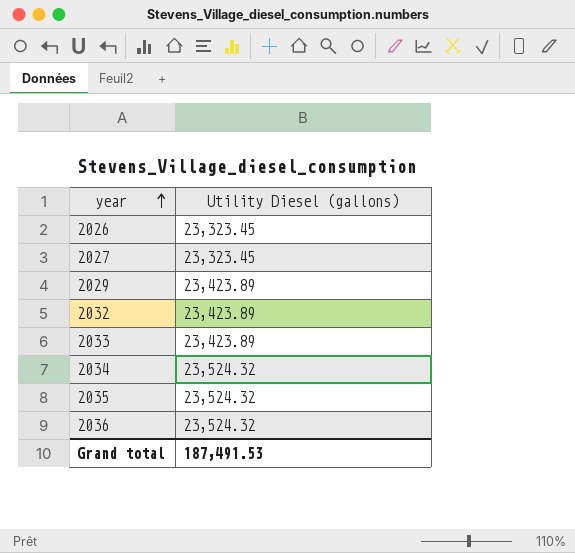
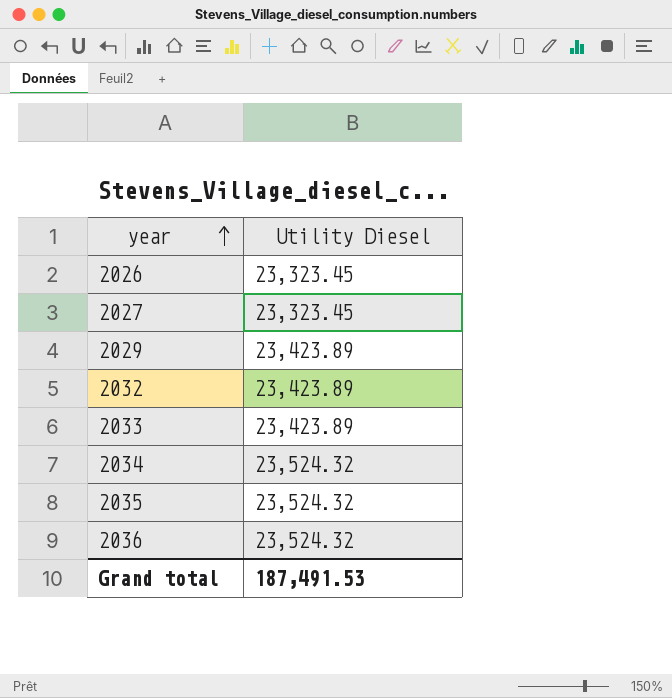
column name: Utility Diesel (gallons) -> Utility Diesel

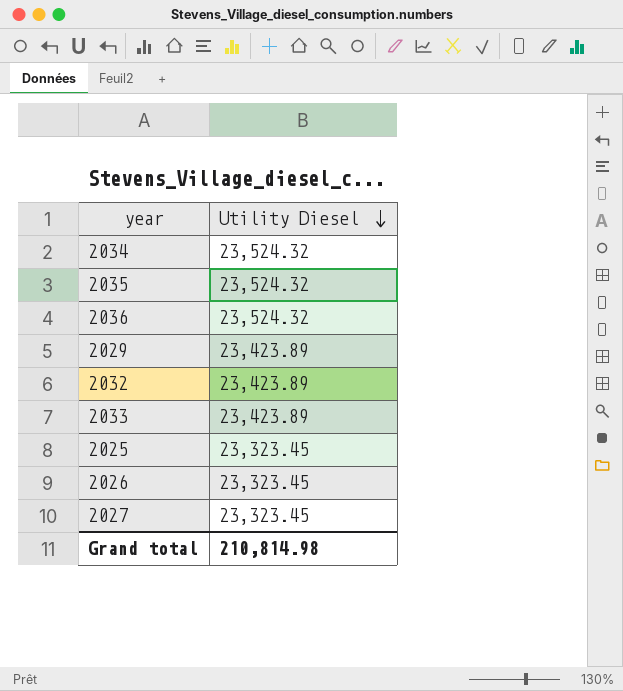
row order: year ascending -> Utility Diesel descending
row 2025: none -> 23,323.45
Grand total | Utility Diesel: 187,491.53 -> 210,814.98

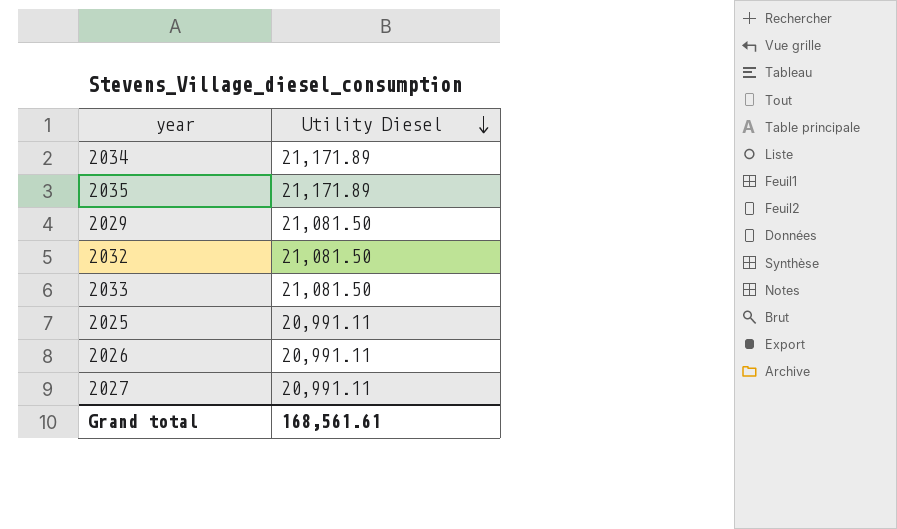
row 2036: 23,524.32 -> none
2034 | Utility Diesel: 23,524.32 -> 21,171.89
2035 | Utility Diesel: 23,524.32 -> 21,171.89
2029 | Utility Diesel: 23,423.89 -> 21,081.50
2032 | Utility Diesel: 23,423.89 -> 21,081.50
2033 | Utility Diesel: 23,423.89 -> 21,081.50
2025 | Utility Diesel: 23,323.45 -> 20,991.11
2026 | Utility Diesel: 23,323.45 -> 20,991.11
2027 | Utility Diesel: 23,323.45 -> 20,991.11
Grand total | Utility Diesel: 210,814.98 -> 168,561.61

